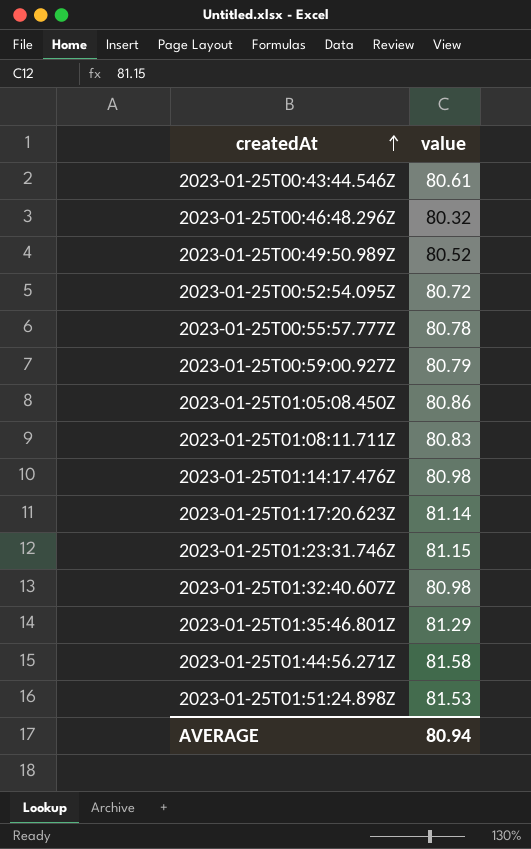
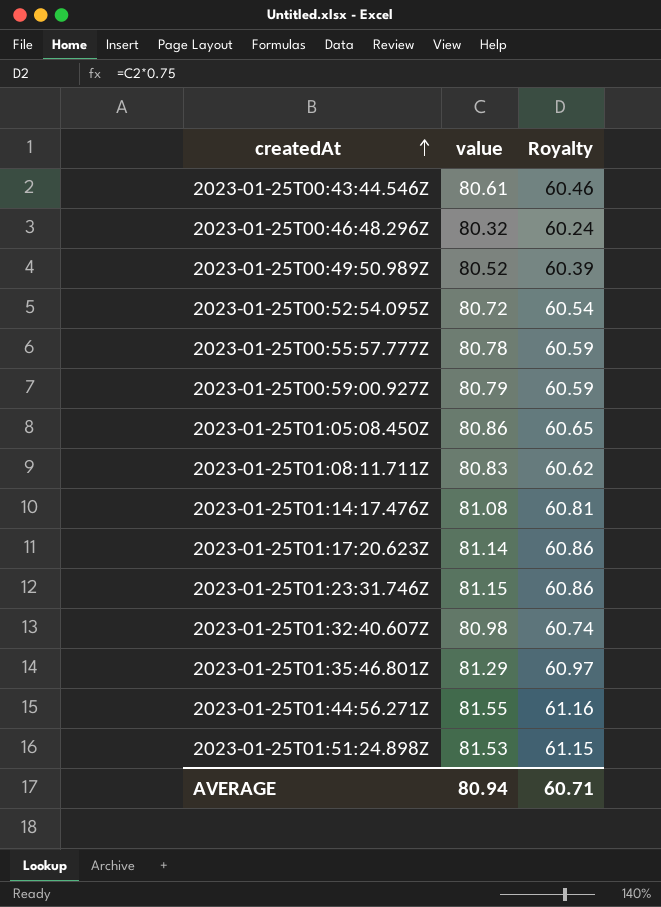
column Royalty | formula: none -> [value] * 0.75
2023-01-25T01:14:17.476Z | value: 80.98 -> 81.08
2023-01-25T01:44:56.271Z | value: 81.58 -> 81.55

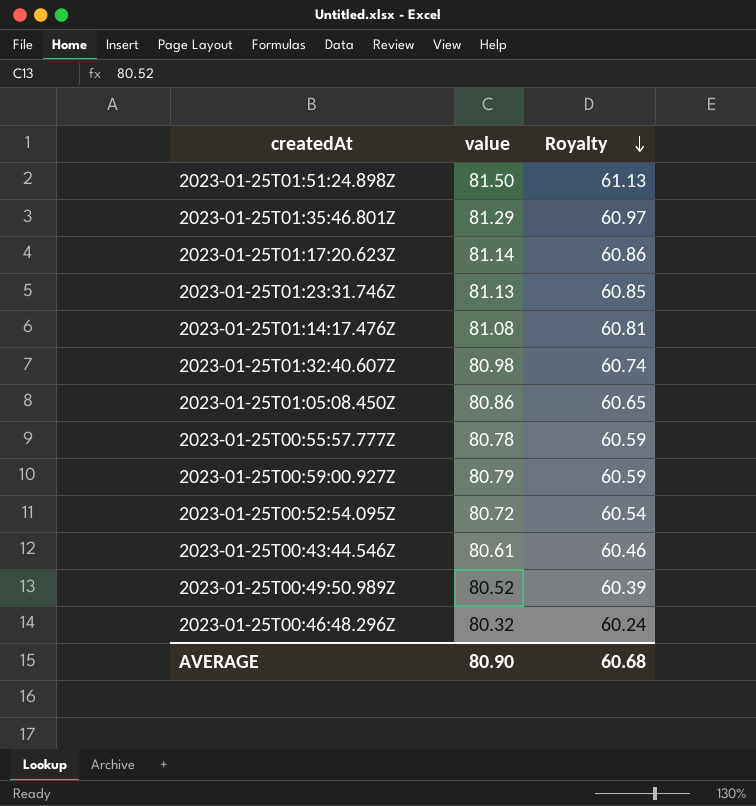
row order: createdAt ascending -> Royalty descending
row 2023-01-25T01:08:11.711Z: 80.83 | 60.62 -> none
row 2023-01-25T01:44:56.271Z: 81.55 | 61.16 -> none
2023-01-25T01:51:24.898Z | value: 81.53 -> 81.50
2023-01-25T01:51:24.898Z | Royalty: 61.15 -> 61.13
2023-01-25T01:23:31.746Z | value: 81.15 -> 81.13
2023-01-25T01:23:31.746Z | Royalty: 60.86 -> 60.85
AVERAGE | value: 80.94 -> 80.90
AVERAGE | Royalty: 60.71 -> 60.68

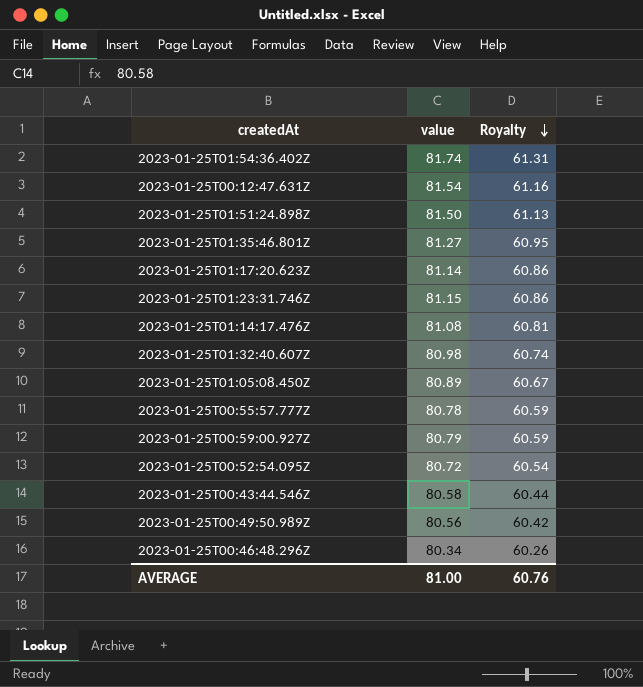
row 2023-01-25T01:54:36.402Z: none -> 81.74 | 61.31
row 2023-01-25T00:12:47.631Z: none -> 81.54 | 61.16
2023-01-25T01:35:46.801Z | value: 81.29 -> 81.27
2023-01-25T01:35:46.801Z | Royalty: 60.97 -> 60.95
2023-01-25T01:23:31.746Z | value: 81.13 -> 81.15
2023-01-25T01:23:31.746Z | Royalty: 60.85 -> 60.86
2023-01-25T01:05:08.450Z | value: 80.86 -> 80.89
2023-01-25T01:05:08.450Z | Royalty: 60.65 -> 60.67
2023-01-25T00:43:44.546Z | value: 80.61 -> 80.58
2023-01-25T00:43:44.546Z | Royalty: 60.46 -> 60.44
2023-01-25T00:49:50.989Z | value: 80.52 -> 80.56
2023-01-25T00:49:50.989Z | Royalty: 60.39 -> 60.42
2023-01-25T00:46:48.296Z | value: 80.32 -> 80.34
2023-01-25T00:46:48.296Z | Royalty: 60.24 -> 60.26
AVERAGE | value: 80.90 -> 81.00
AVERAGE | Royalty: 60.68 -> 60.76

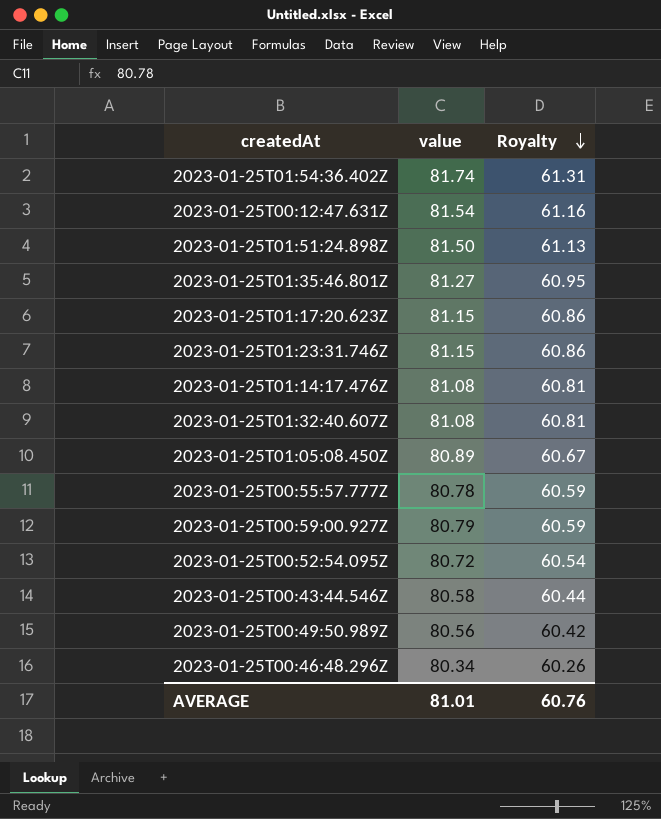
2023-01-25T01:17:20.623Z | value: 81.14 -> 81.15
2023-01-25T01:32:40.607Z | value: 80.98 -> 81.08
2023-01-25T01:32:40.607Z | Royalty: 60.74 -> 60.81
AVERAGE | value: 81.00 -> 81.01

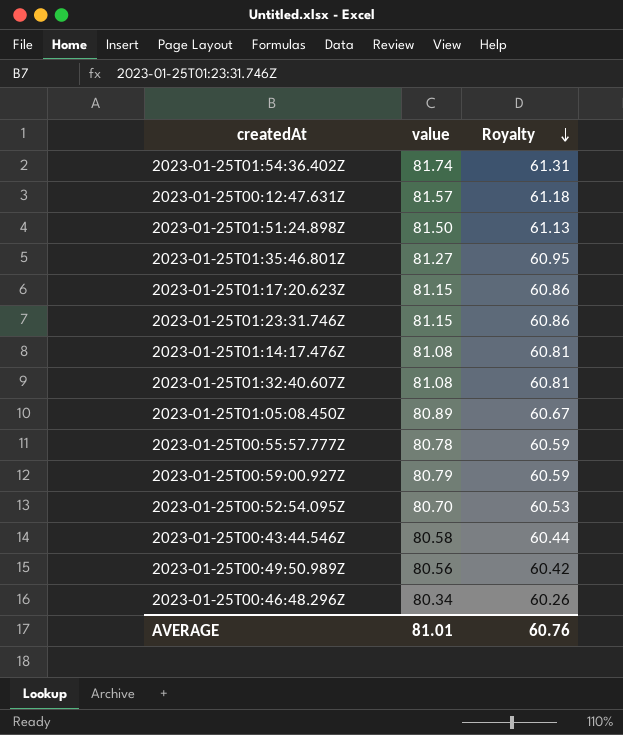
2023-01-25T00:12:47.631Z | value: 81.54 -> 81.57
2023-01-25T00:12:47.631Z | Royalty: 61.16 -> 61.18
2023-01-25T00:52:54.095Z | value: 80.72 -> 80.70
2023-01-25T00:52:54.095Z | Royalty: 60.54 -> 60.53

